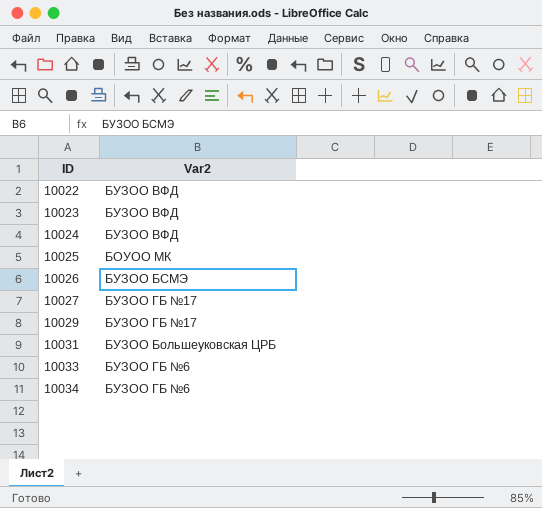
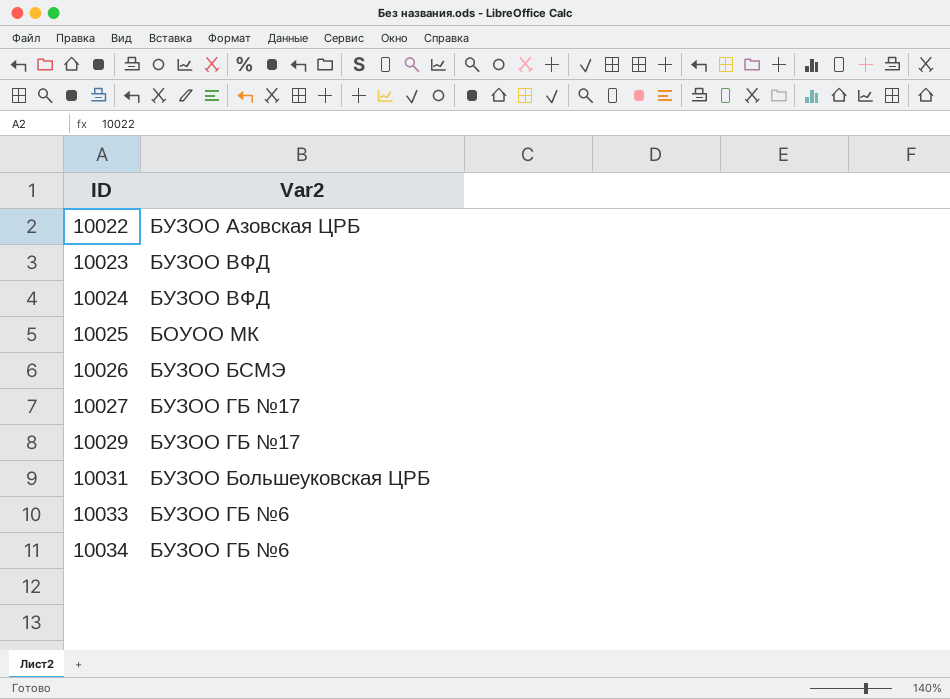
10022 | Var2: БУЗОО ВФД -> БУЗОО Азовская ЦРБ

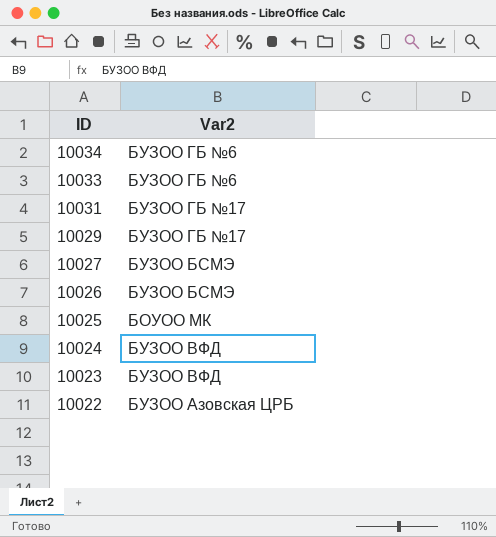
row order: ID ascending -> ID descending
10031 | Var2: БУЗОО Большеуковская ЦРБ -> БУЗОО ГБ №17
10027 | Var2: БУЗОО ГБ №17 -> БУЗОО БСМЭ

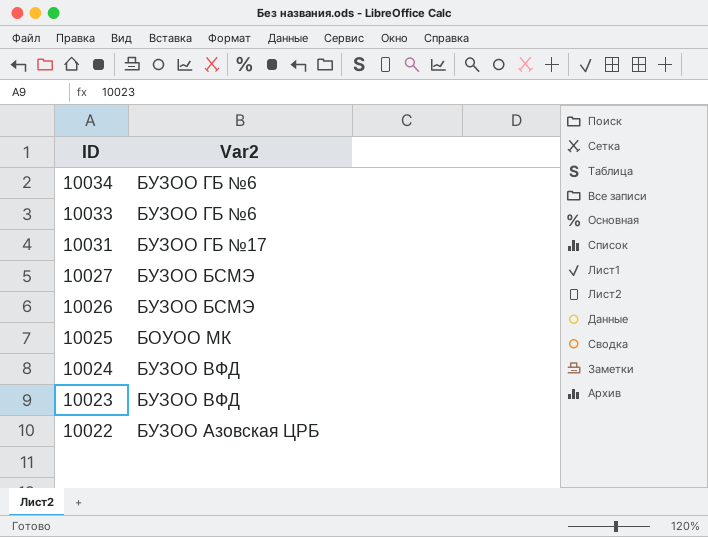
row 10029: БУЗОО ГБ №17 -> none

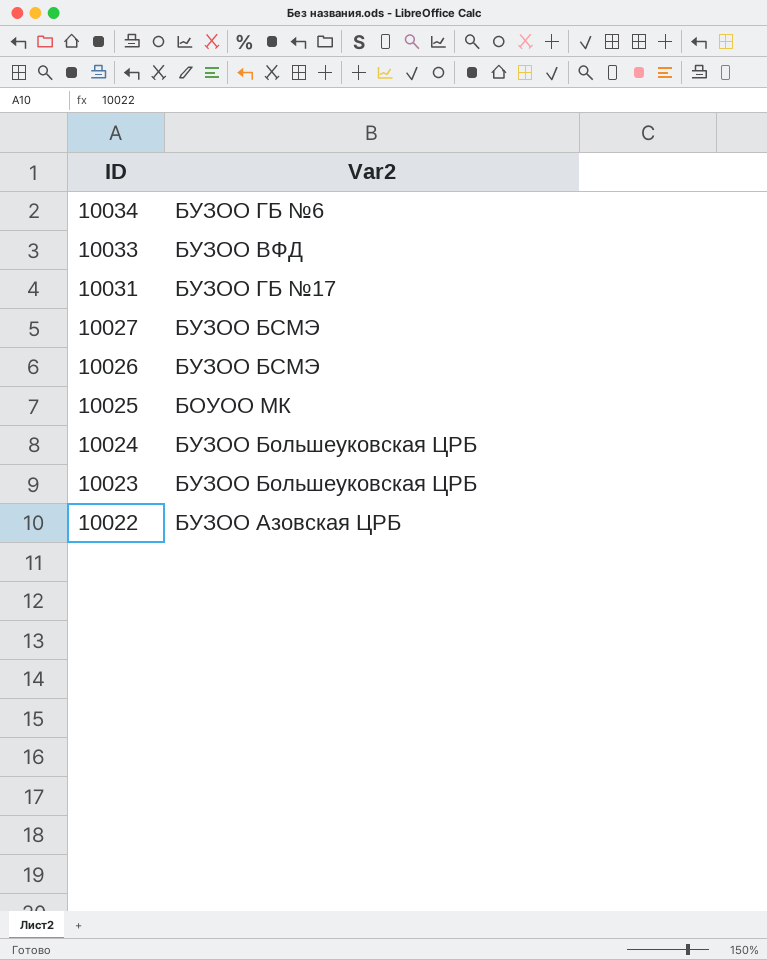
10033 | Var2: БУЗОО ГБ №6 -> БУЗОО ВФД
10024 | Var2: БУЗОО ВФД -> БУЗОО Большеуковская ЦРБ
10023 | Var2: БУЗОО ВФД -> БУЗОО Большеуковская ЦРБ

